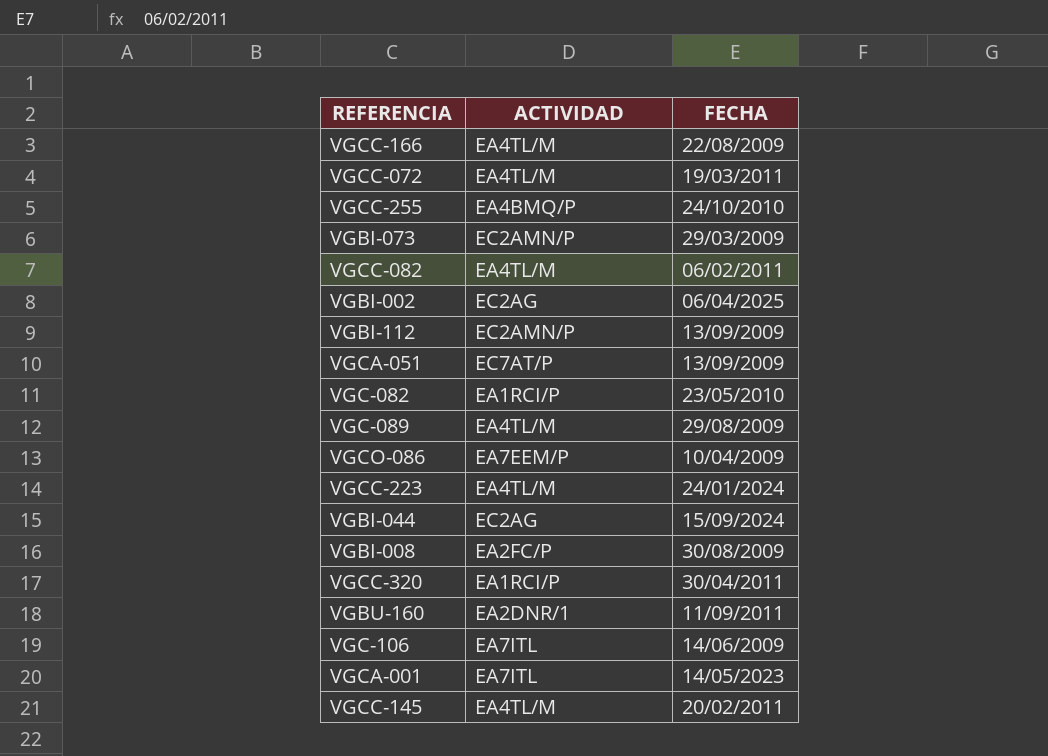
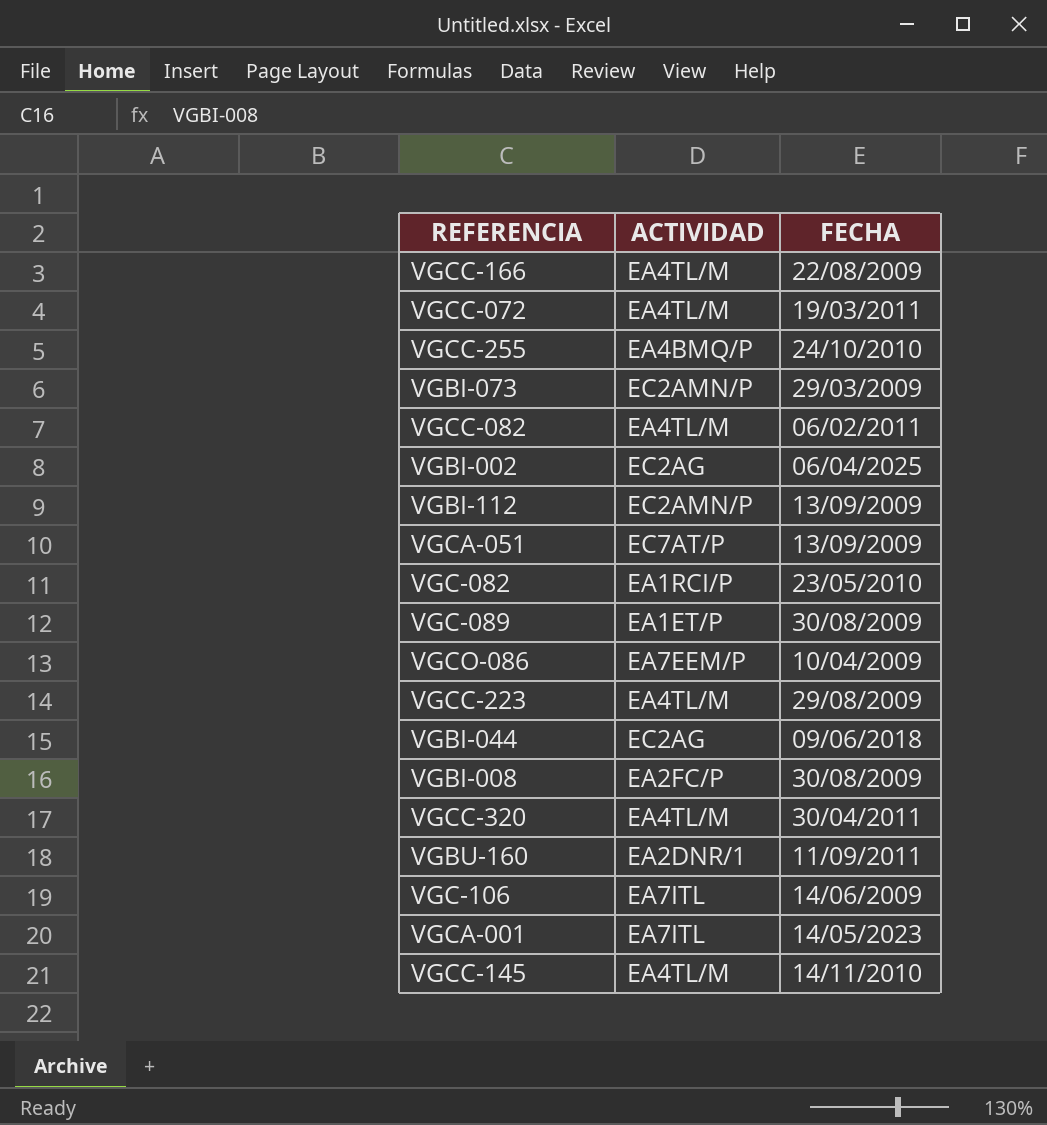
VGC-089 | ACTIVIDAD: EA4TL/M -> EA1ET/P
VGC-089 | FECHA: 29/08/2009 -> 30/08/2009
VGCC-223 | FECHA: 24/01/2024 -> 29/08/2009
VGBI-044 | FECHA: 15/09/2024 -> 09/06/2018
VGCC-320 | ACTIVIDAD: EA1RCI/P -> EA4TL/M
VGCC-145 | FECHA: 20/02/2011 -> 14/11/2010

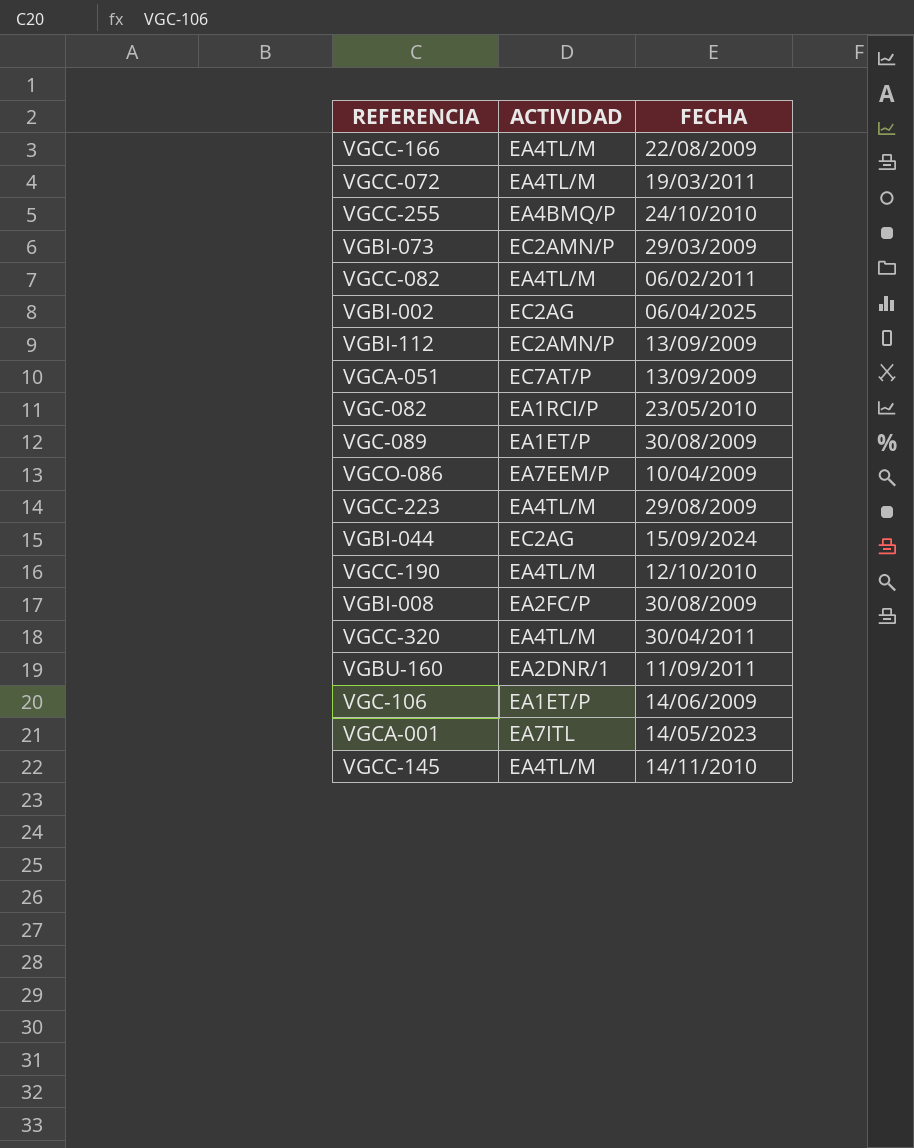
VGBI-044 | FECHA: 09/06/2018 -> 15/09/2024
row VGCC-190: none -> EA4TL/M | 12/10/2010
VGC-106 | ACTIVIDAD: EA7ITL -> EA1ET/P

